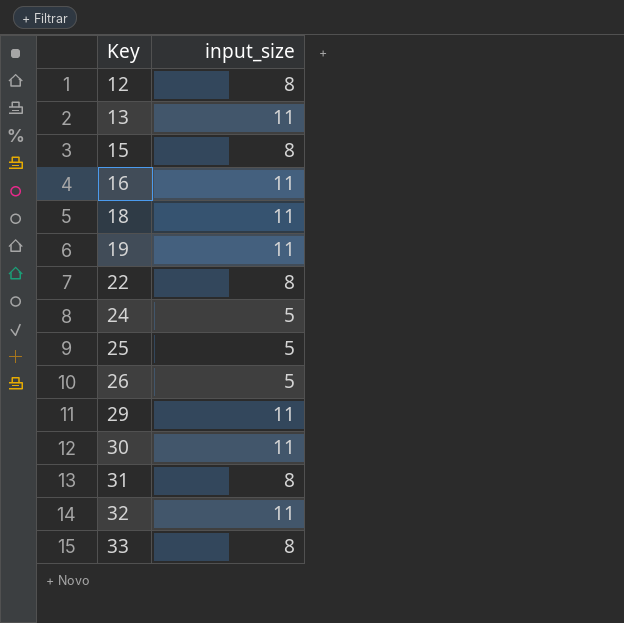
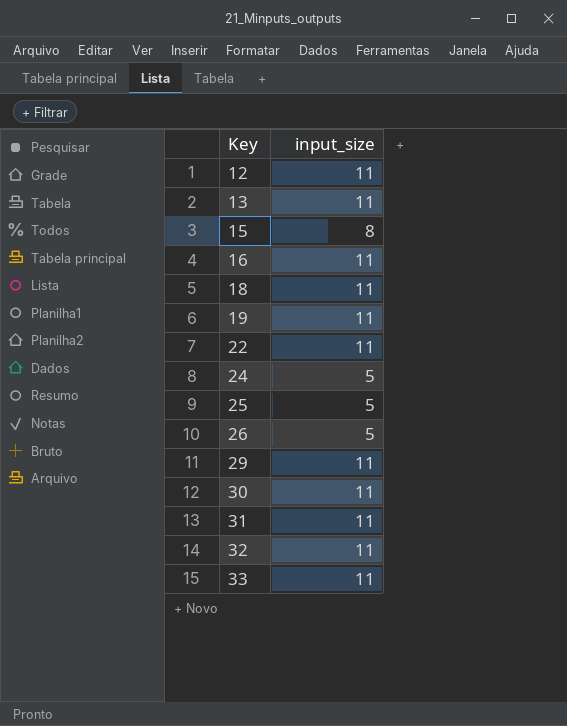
12 | input_size: 8 -> 11
22 | input_size: 8 -> 11
31 | input_size: 8 -> 11
33 | input_size: 8 -> 11

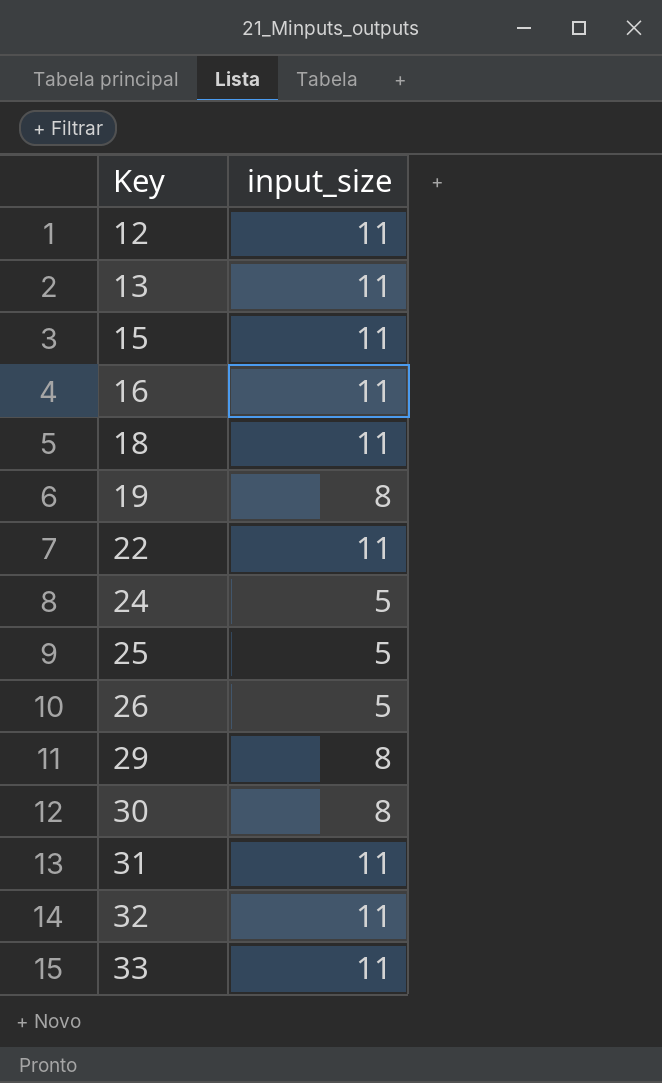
15 | input_size: 8 -> 11
19 | input_size: 11 -> 8
29 | input_size: 11 -> 8
30 | input_size: 11 -> 8

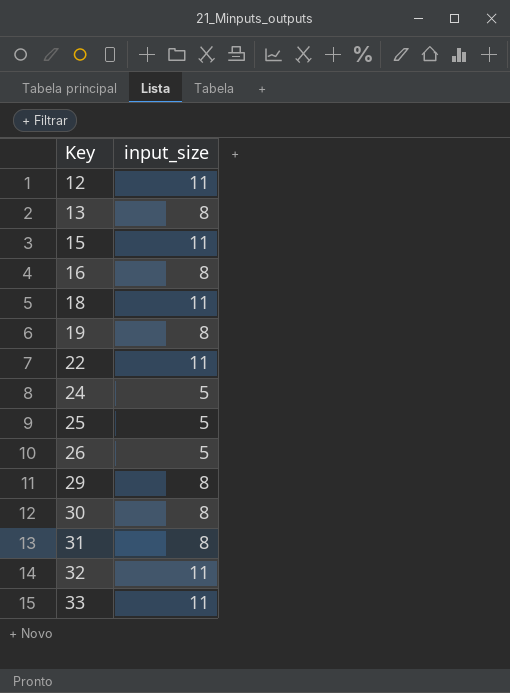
13 | input_size: 11 -> 8
16 | input_size: 11 -> 8
31 | input_size: 11 -> 8

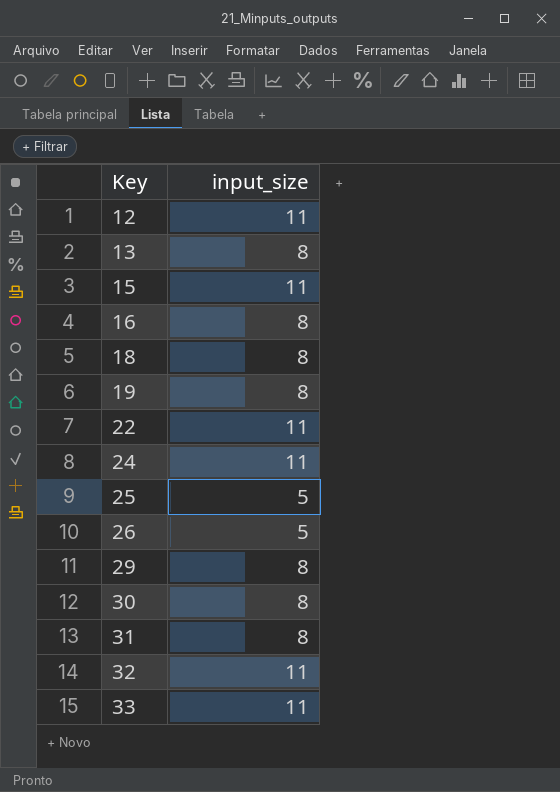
18 | input_size: 11 -> 8
24 | input_size: 5 -> 11

